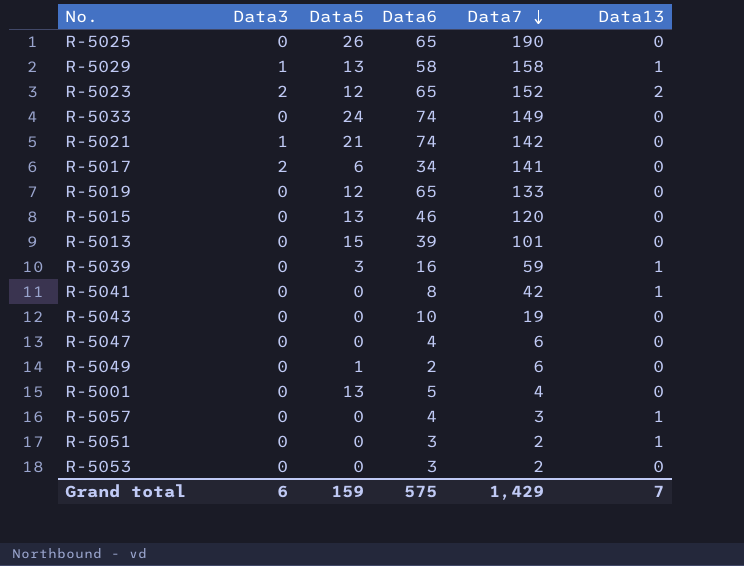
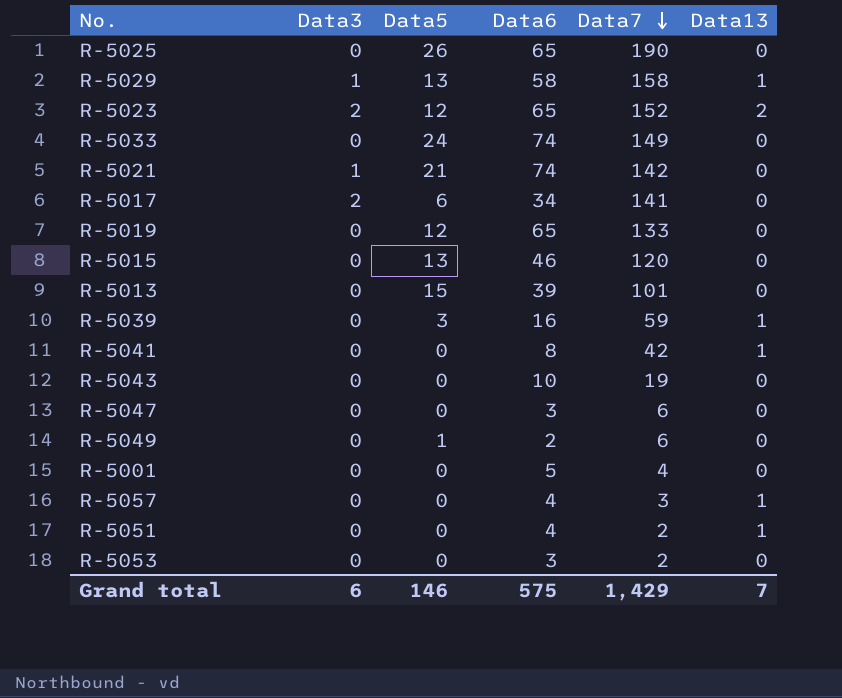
R-5047 | Data6: 4 -> 3
R-5001 | Data5: 13 -> 0
R-5051 | Data6: 3 -> 4
Grand total | Data5: 159 -> 146

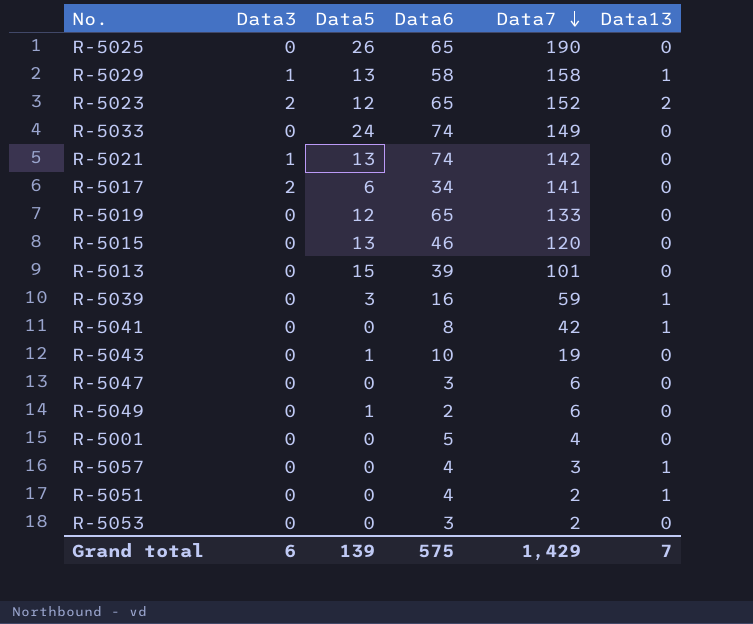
R-5021 | Data5: 21 -> 13
R-5043 | Data5: 0 -> 1
Grand total | Data5: 146 -> 139

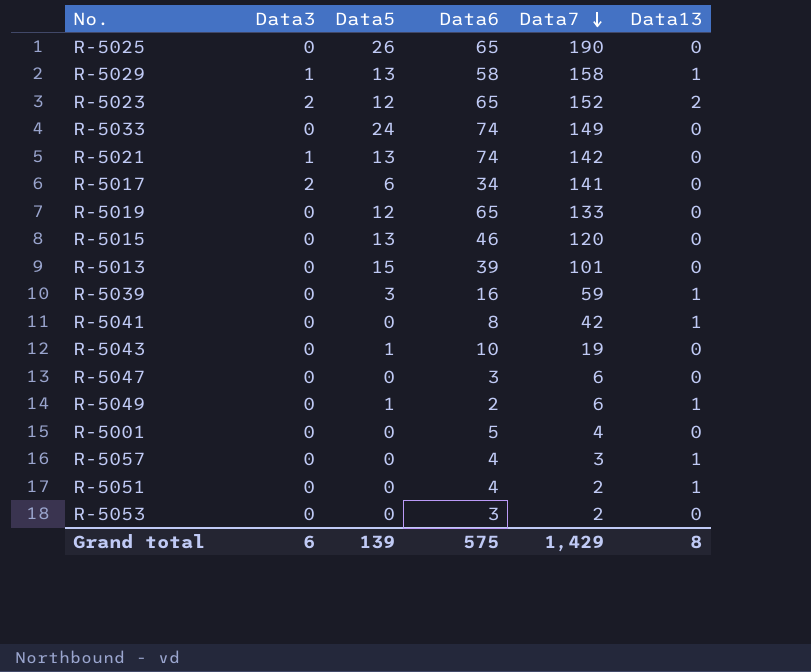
R-5049 | Data13: 0 -> 1
Grand total | Data13: 7 -> 8

